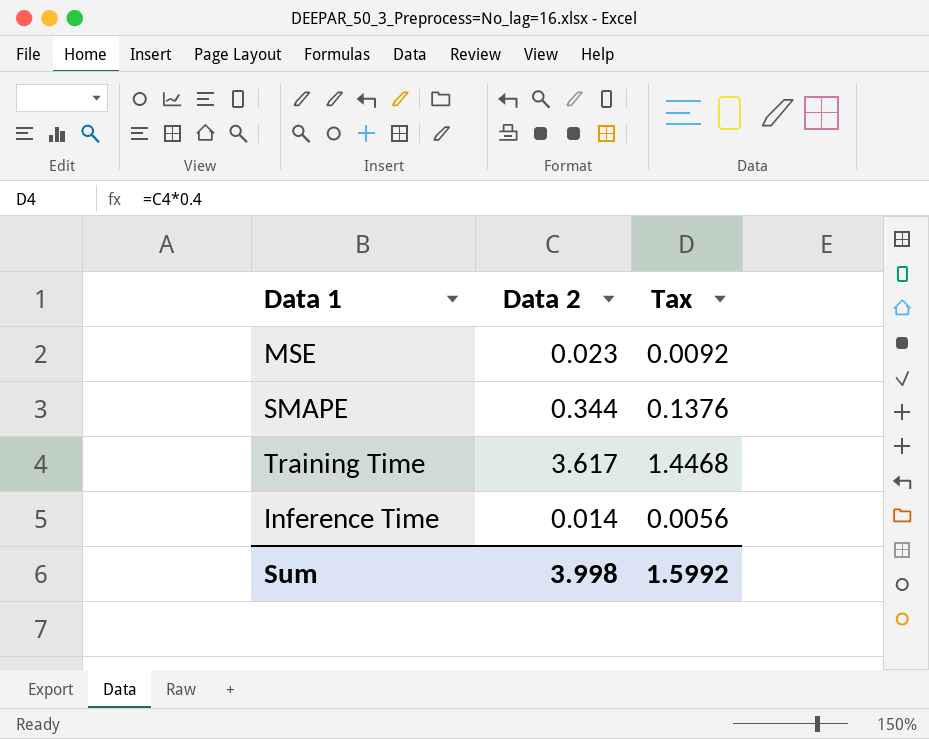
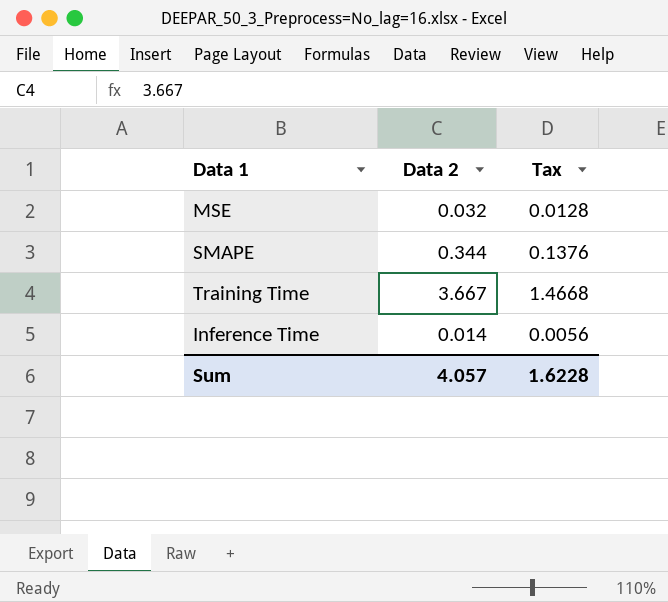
MSE | Data 2: 0.023 -> 0.032
MSE | Tax: 0.0092 -> 0.0128
Training Time | Data 2: 3.617 -> 3.667
Training Time | Tax: 1.4468 -> 1.4668
Sum | Data 2: 3.998 -> 4.057
Sum | Tax: 1.5992 -> 1.6228

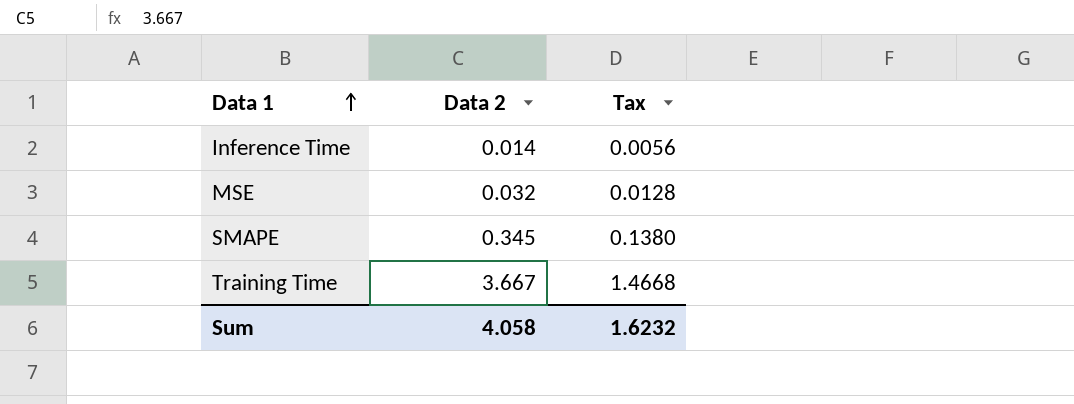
row order: none -> Data 1 ascending
SMAPE | Data 2: 0.344 -> 0.345
SMAPE | Tax: 0.1376 -> 0.1380
Sum | Data 2: 4.057 -> 4.058
Sum | Tax: 1.6228 -> 1.6232

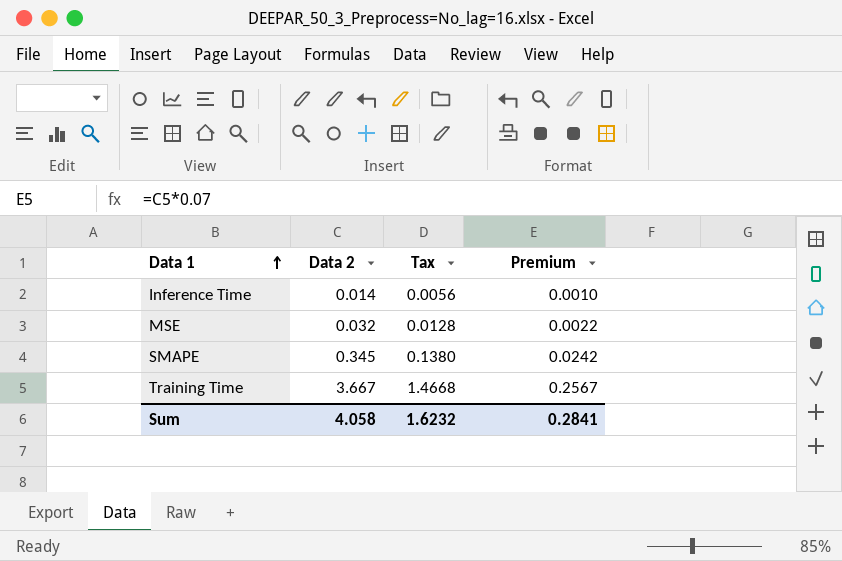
column Premium | formula: none -> [Data 2] * 0.07

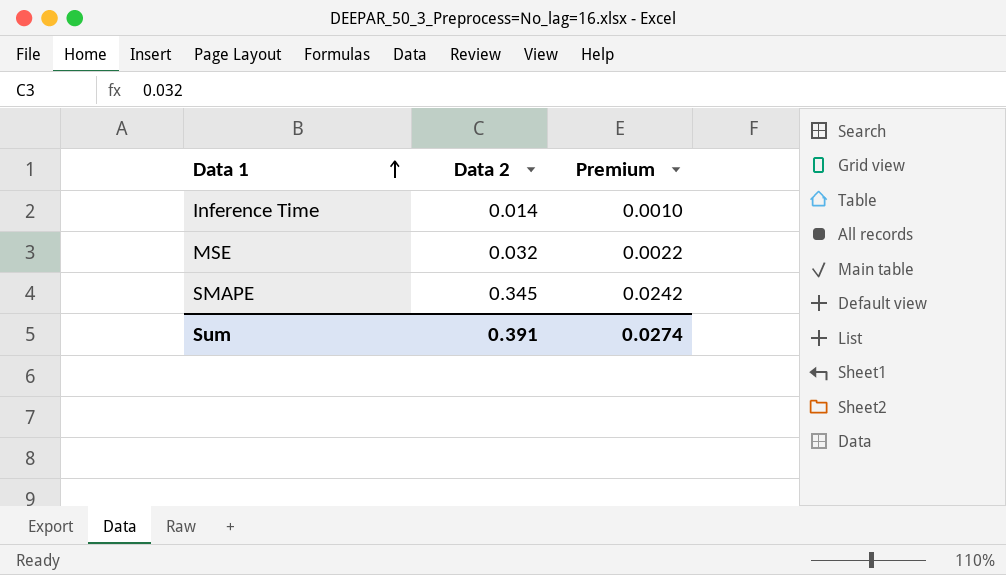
column Tax | formula: [Data 2] * 0.4 -> none
row Training Time: 3.667 | 1.4668 | 0.2567 -> none
Sum | Data 2: 4.058 -> 0.391
Sum | Premium: 0.2841 -> 0.0274

